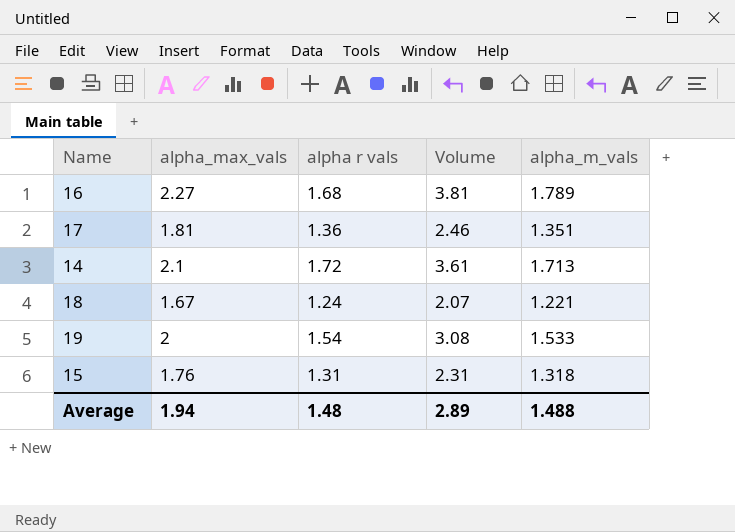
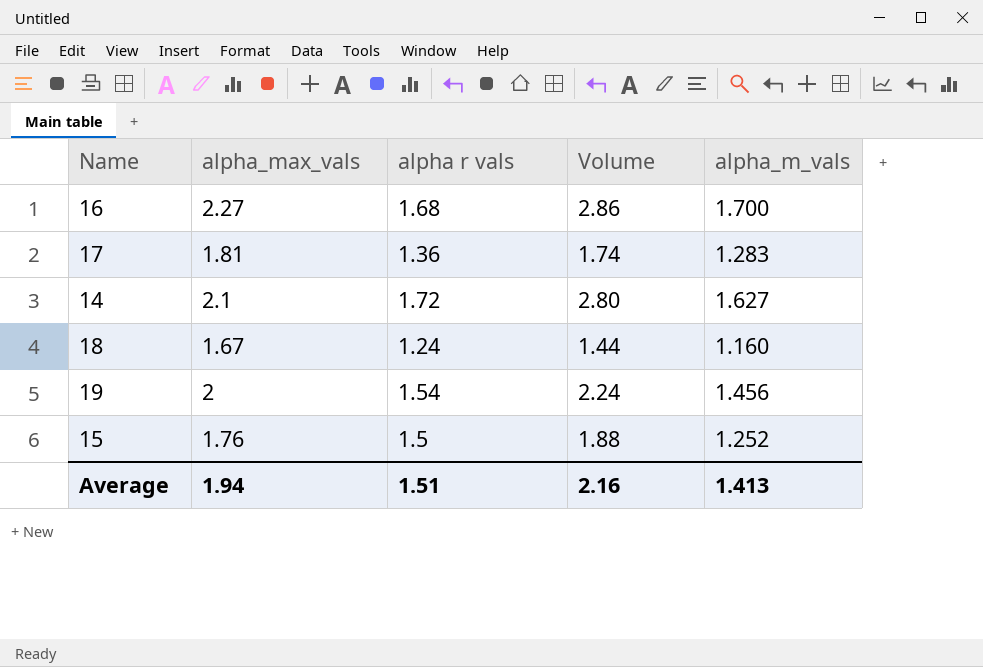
column Volume | formula: [alpha_max_vals] * [alpha r vals] -> [alpha r vals] * [alpha_m_vals]
16 | alpha_m_vals: 1.789 -> 1.700
17 | alpha_m_vals: 1.351 -> 1.283
14 | alpha_m_vals: 1.713 -> 1.627
18 | alpha_m_vals: 1.221 -> 1.160
19 | alpha_m_vals: 1.533 -> 1.456
15 | alpha r vals: 1.31 -> 1.5
15 | alpha_m_vals: 1.318 -> 1.252
Average | alpha r vals: 1.48 -> 1.51
Average | Volume: 2.89 -> 2.16
Average | alpha_m_vals: 1.488 -> 1.413

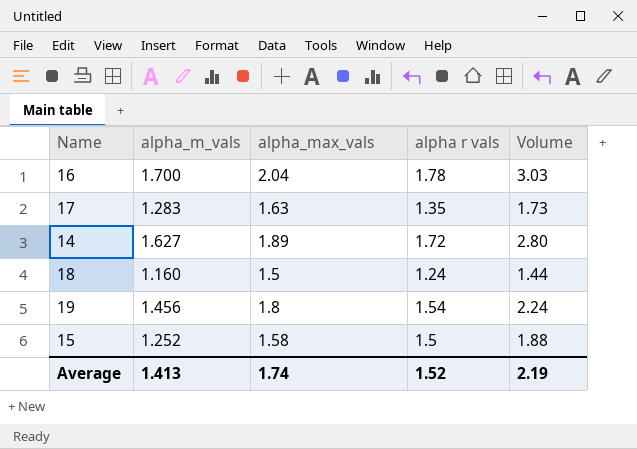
column alpha_m_vals | position: 5 -> 2
16 | alpha_max_vals: 2.27 -> 2.04
16 | alpha r vals: 1.68 -> 1.78
16 | Volume: 2.86 -> 3.03
17 | alpha_max_vals: 1.81 -> 1.63
17 | alpha r vals: 1.36 -> 1.35
17 | Volume: 1.74 -> 1.73
14 | alpha_max_vals: 2.1 -> 1.89
18 | alpha_max_vals: 1.67 -> 1.5
19 | alpha_max_vals: 2 -> 1.8
15 | alpha_max_vals: 1.76 -> 1.58
Average | alpha_max_vals: 1.94 -> 1.74
Average | alpha r vals: 1.51 -> 1.52
Average | Volume: 2.16 -> 2.19

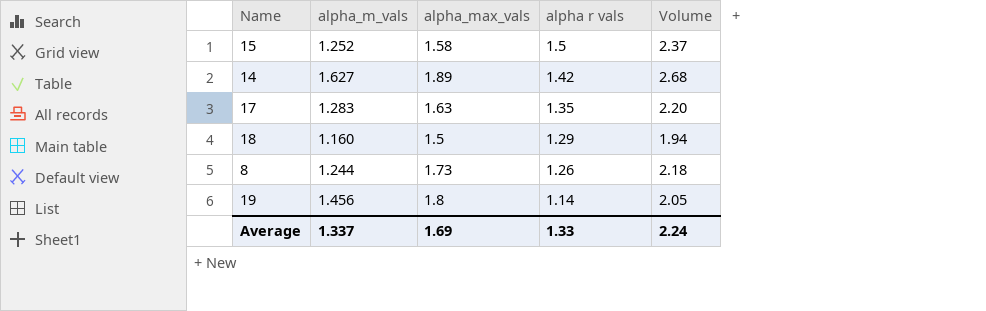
row order: none -> alpha r vals descending
column Volume | formula: [alpha_m_vals] * [alpha r vals] -> [alpha_max_vals] * [alpha r vals]
row 16: 1.700 | 2.04 | 1.78 | 3.03 -> none
14 | alpha r vals: 1.72 -> 1.42
18 | alpha r vals: 1.24 -> 1.29
row 8: none -> 1.244 | 1.73 | 1.26 | 2.18
19 | alpha r vals: 1.54 -> 1.14
Average | alpha_m_vals: 1.413 -> 1.337
Average | alpha_max_vals: 1.74 -> 1.69
Average | alpha r vals: 1.52 -> 1.33
Average | Volume: 2.19 -> 2.24

